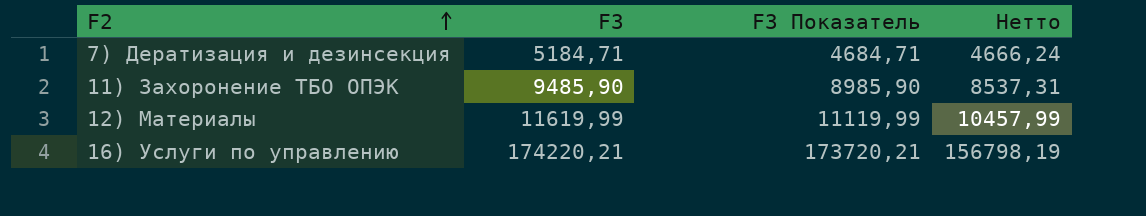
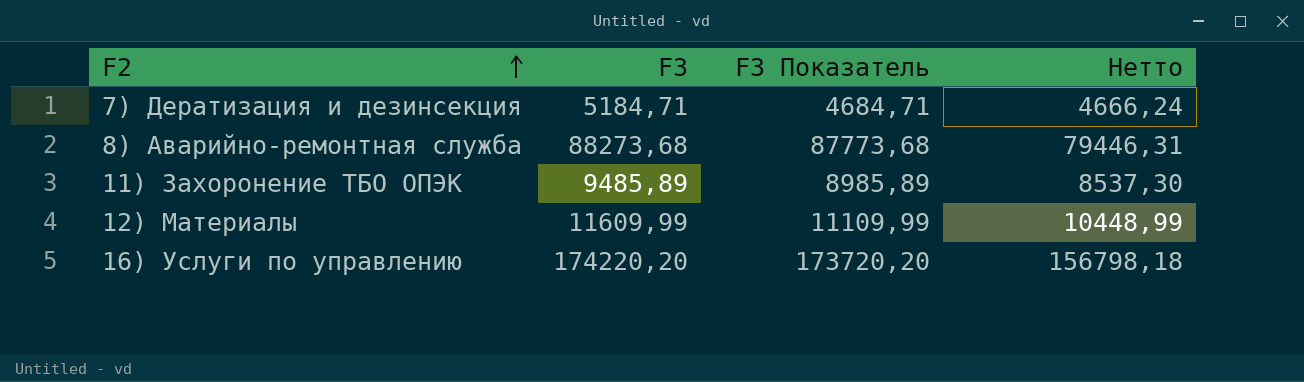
row 8) Аварийно-ремонтная служба: none -> 88273,68 | 87773,68 | 79446,31
11) Захоронение ТБО ОПЭК | F3: 9485,90 -> 9485,89
11) Захоронение ТБО ОПЭК | F3 Показатель: 8985,90 -> 8985,89
11) Захоронение ТБО ОПЭК | Нетто: 8537,31 -> 8537,30
12) Материалы | F3: 11619,99 -> 11609,99
12) Материалы | F3 Показатель: 11119,99 -> 11109,99
12) Материалы | Нетто: 10457,99 -> 10448,99
16) Услуги по управлению | F3: 174220,21 -> 174220,20
16) Услуги по управлению | F3 Показатель: 173720,21 -> 173720,20
16) Услуги по управлению | Нетто: 156798,19 -> 156798,18

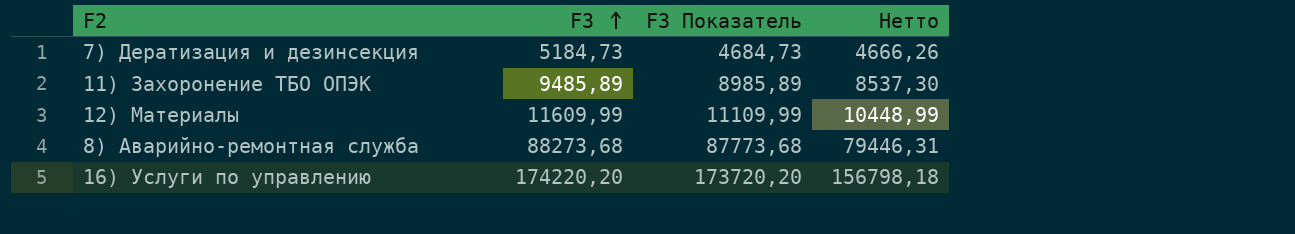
row order: F2 ascending -> F3 ascending
7) Дератизация и дезинсекция | F3: 5184,71 -> 5184,73
7) Дератизация и дезинсекция | F3 Показатель: 4684,71 -> 4684,73
7) Дератизация и дезинсекция | Нетто: 4666,24 -> 4666,26

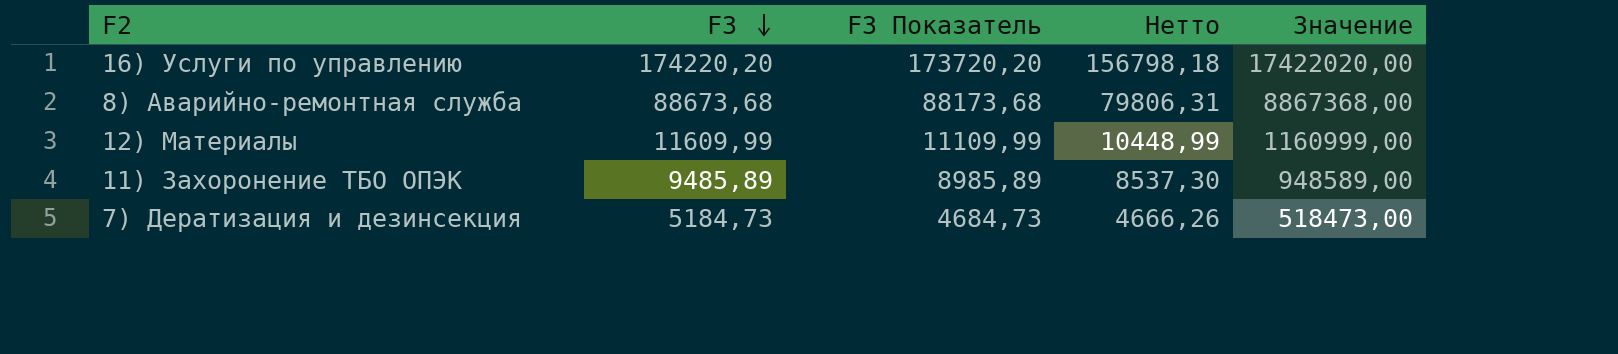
row order: F3 ascending -> F3 descending
column Значение | formula: none -> [F3] * 100
8) Аварийно-ремонтная служба | F3: 88273,68 -> 88673,68
8) Аварийно-ремонтная служба | F3 Показатель: 87773,68 -> 88173,68
8) Аварийно-ремонтная служба | Нетто: 79446,31 -> 79806,31

